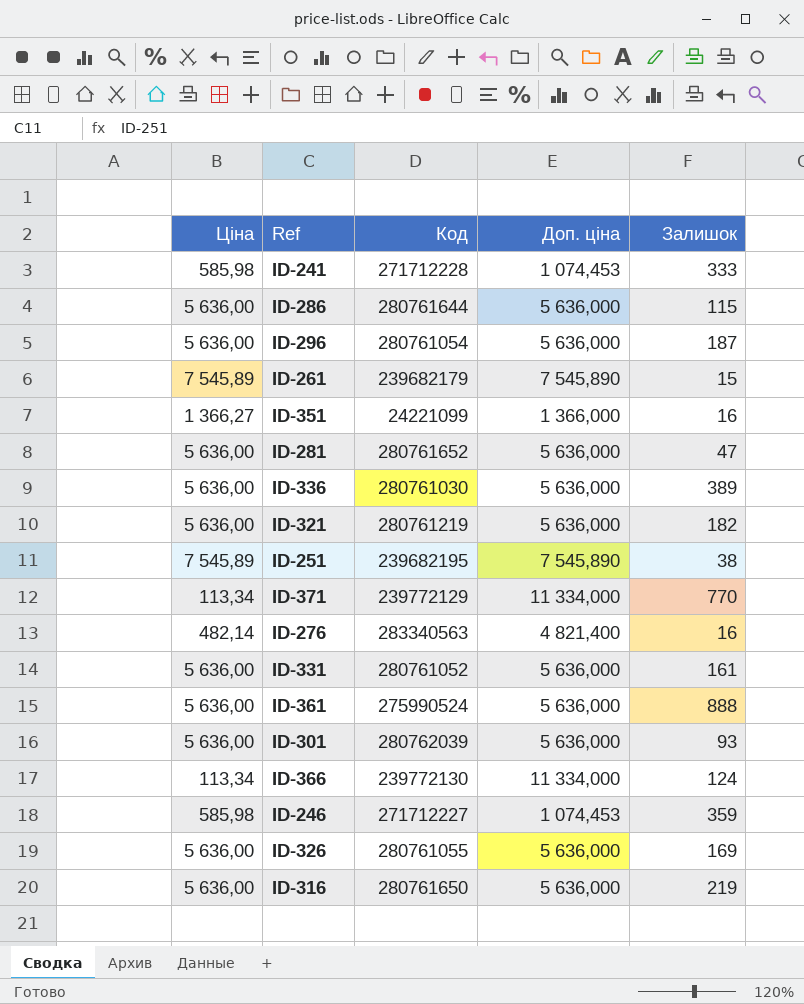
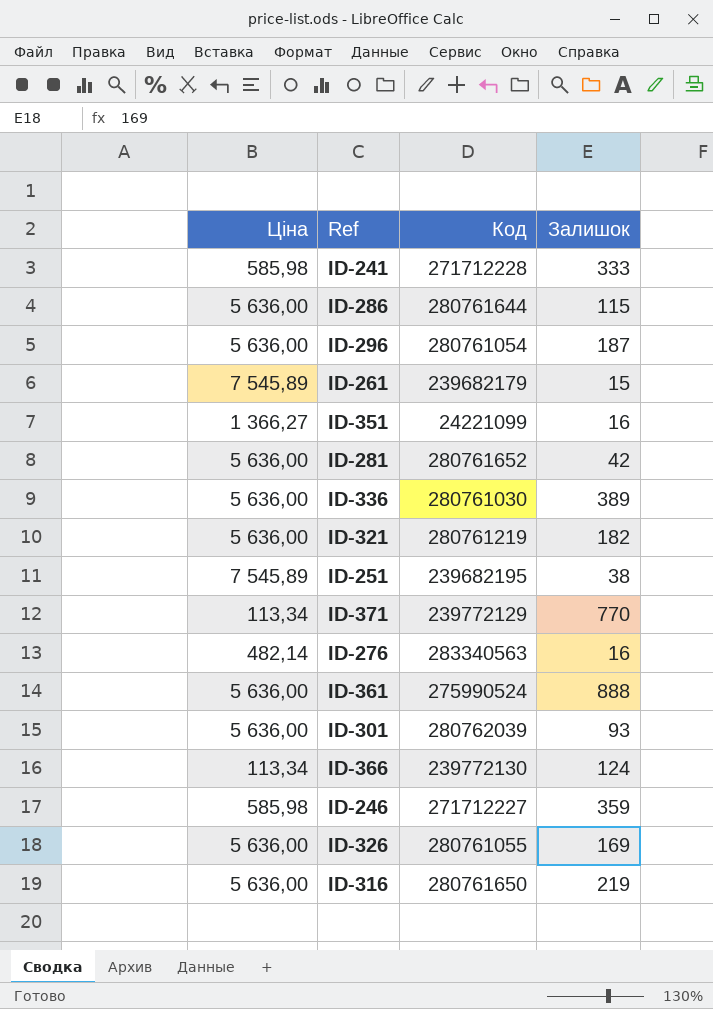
column Доп. ціна | position: 4 -> none
row ID-331: 5 636,00 | 280761052 | 5 636,000 | 161 -> none
ID-281 | Залишок: 47 -> 42

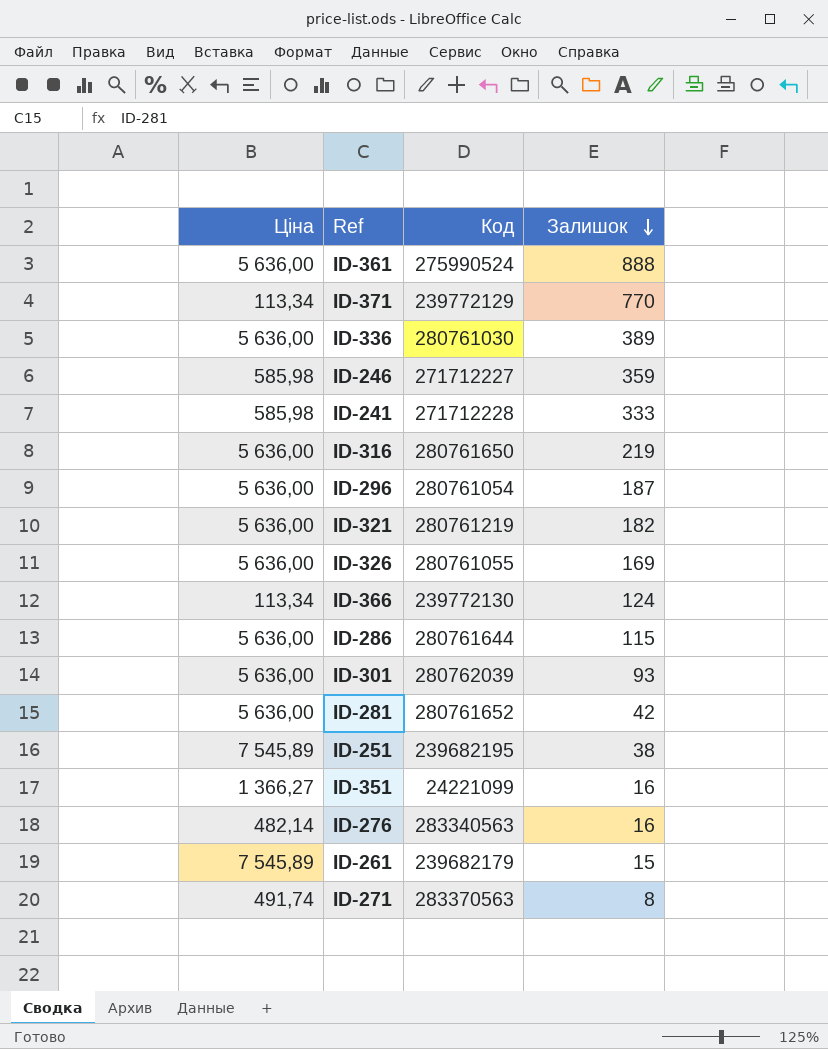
row order: none -> Залишок descending
row ID-271: none -> 491,74 | 283370563 | 8

